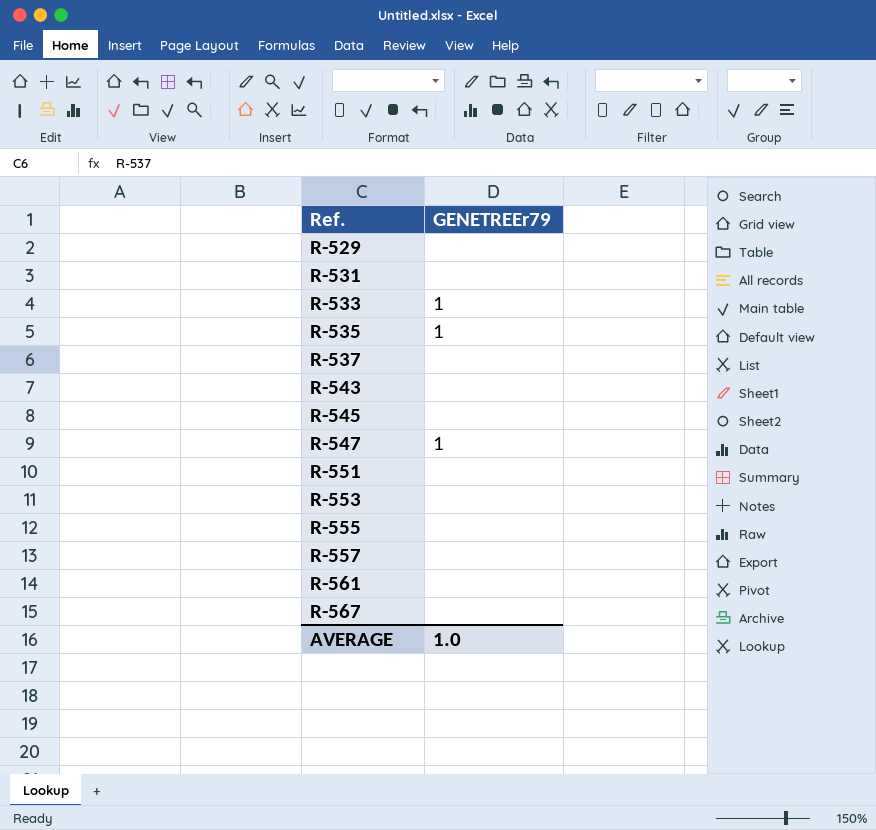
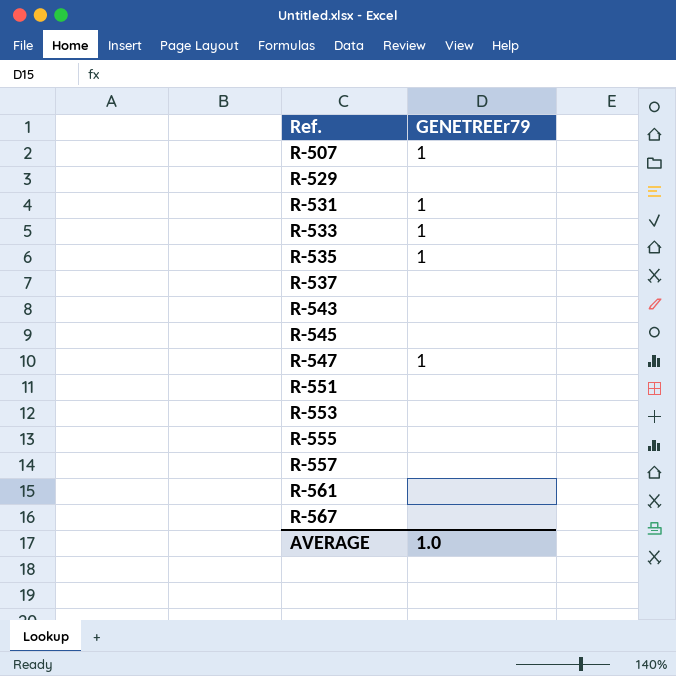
row R-507: none -> 1
R-531 | GENETREEr79: none -> 1

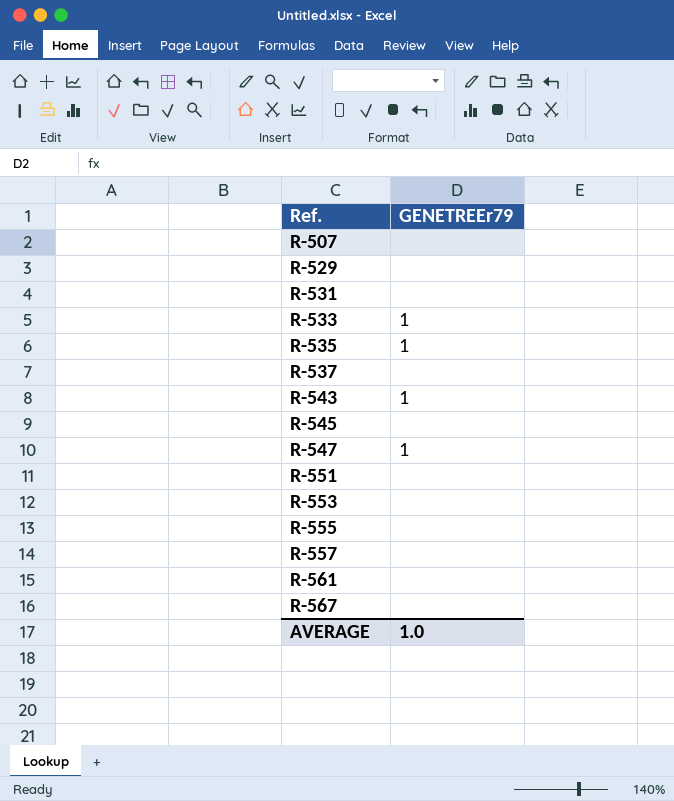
R-507 | GENETREEr79: 1 -> none
R-531 | GENETREEr79: 1 -> none
R-543 | GENETREEr79: none -> 1

